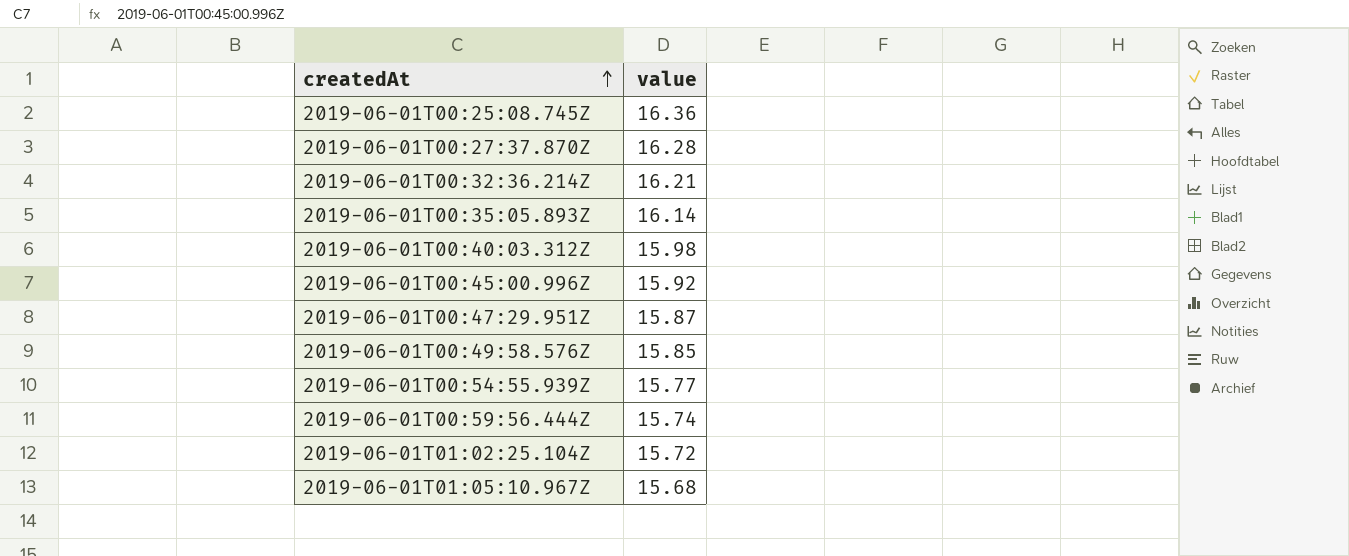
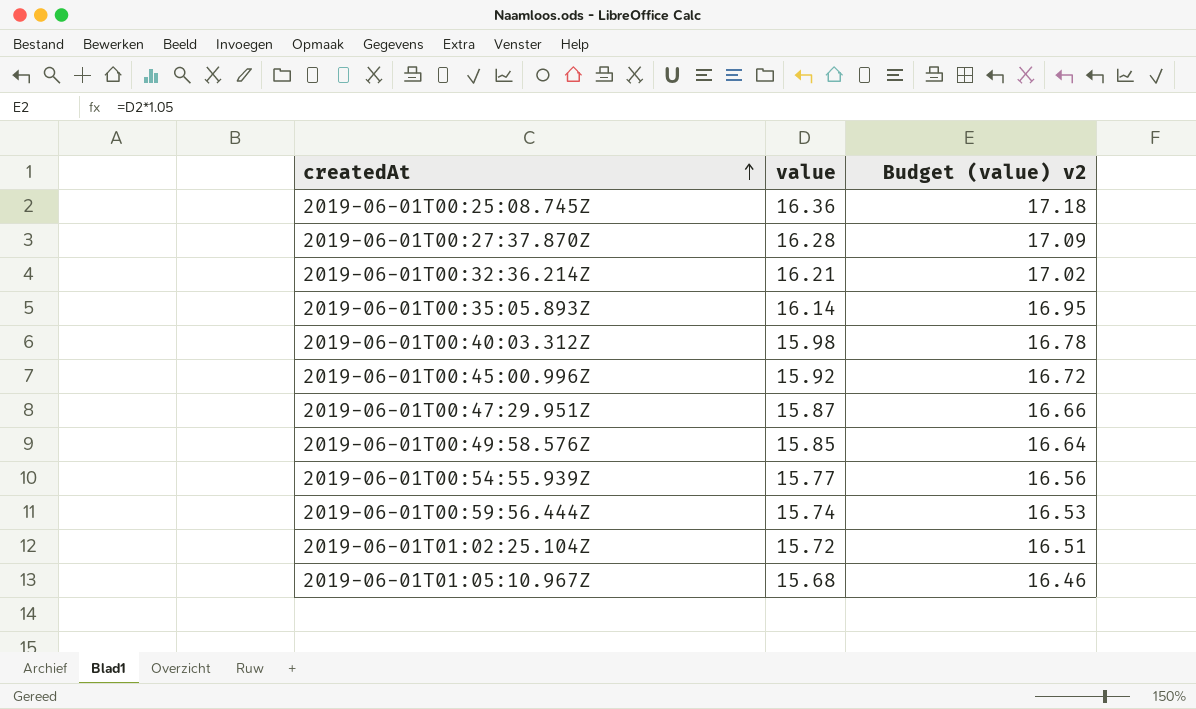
column Budget (value) v2 | formula: none -> [value] * 1.05

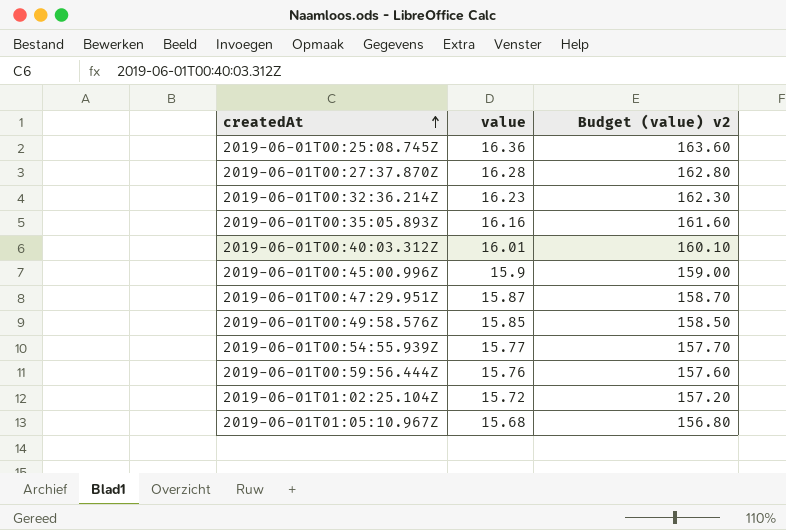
column Budget (value) v2 | formula: [value] * 1.05 -> [value] * 10
2019-06-01T00:32:36.214Z | value: 16.21 -> 16.23
2019-06-01T00:35:05.893Z | value: 16.14 -> 16.16
2019-06-01T00:40:03.312Z | value: 15.98 -> 16.01
2019-06-01T00:45:00.996Z | value: 15.92 -> 15.9
2019-06-01T00:59:56.444Z | value: 15.74 -> 15.76

